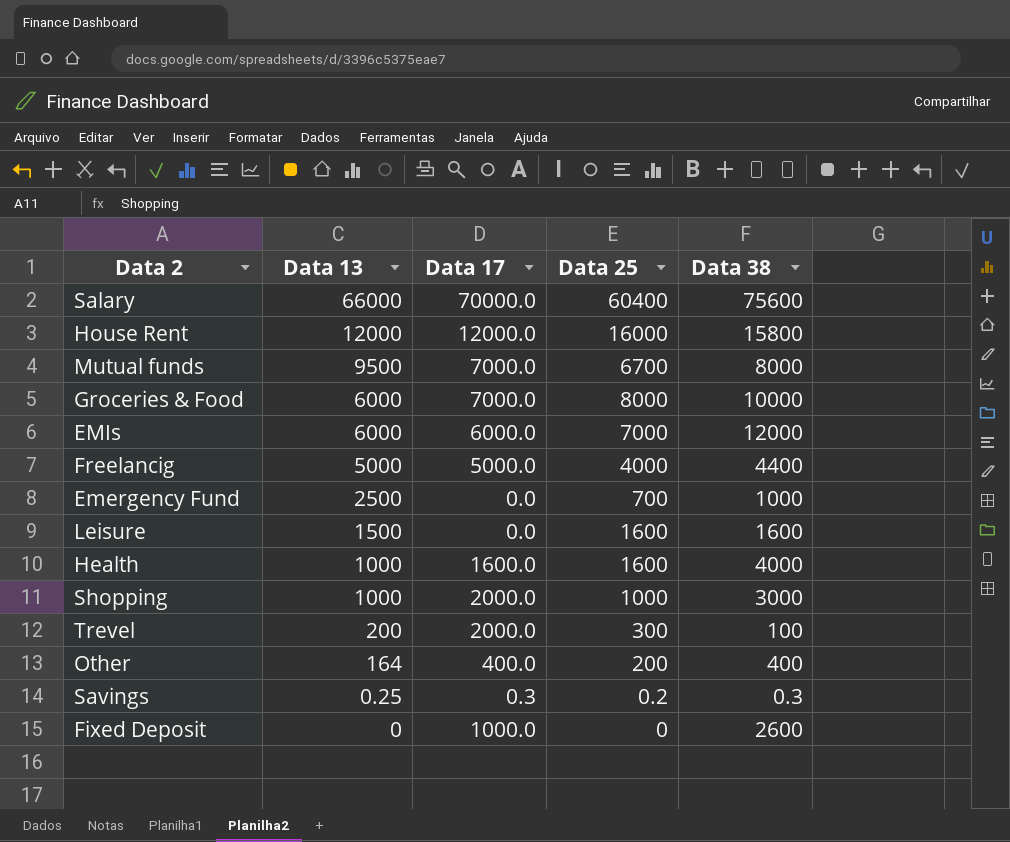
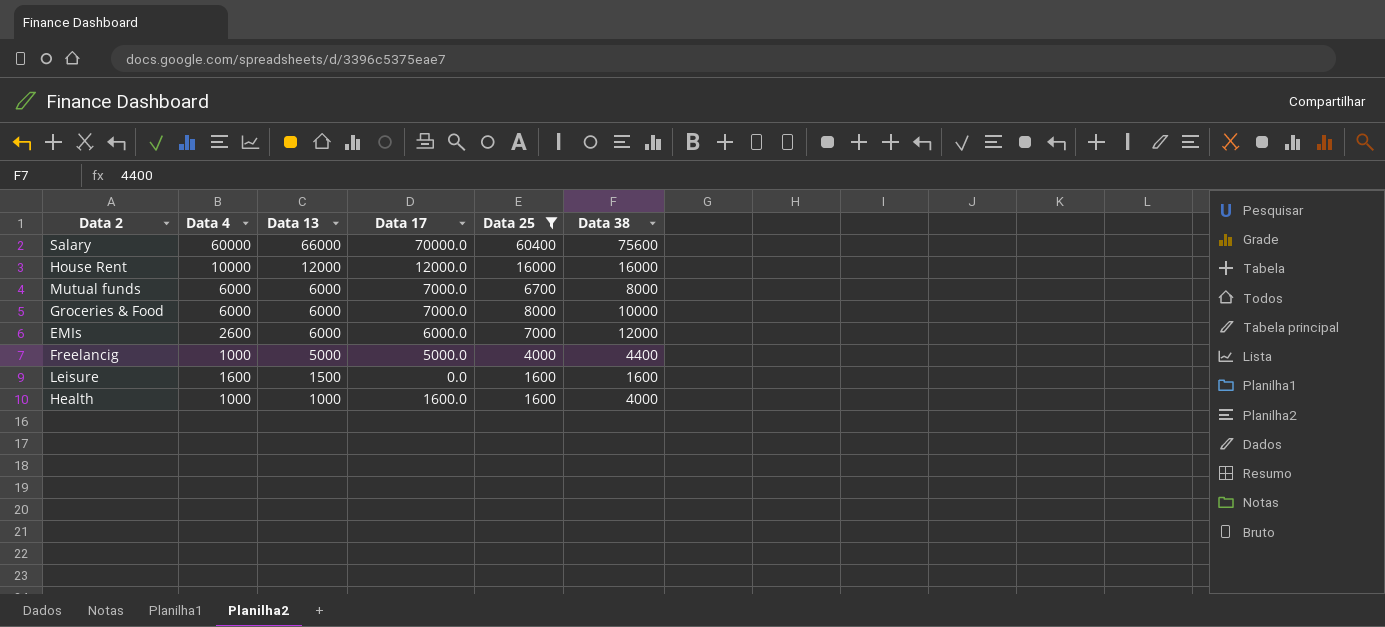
filter: none -> Data 25 >= 1600
column Data 4 | position: none -> 2
House Rent | Data 38: 15800 -> 16000
Mutual funds | Data 13: 9500 -> 6000

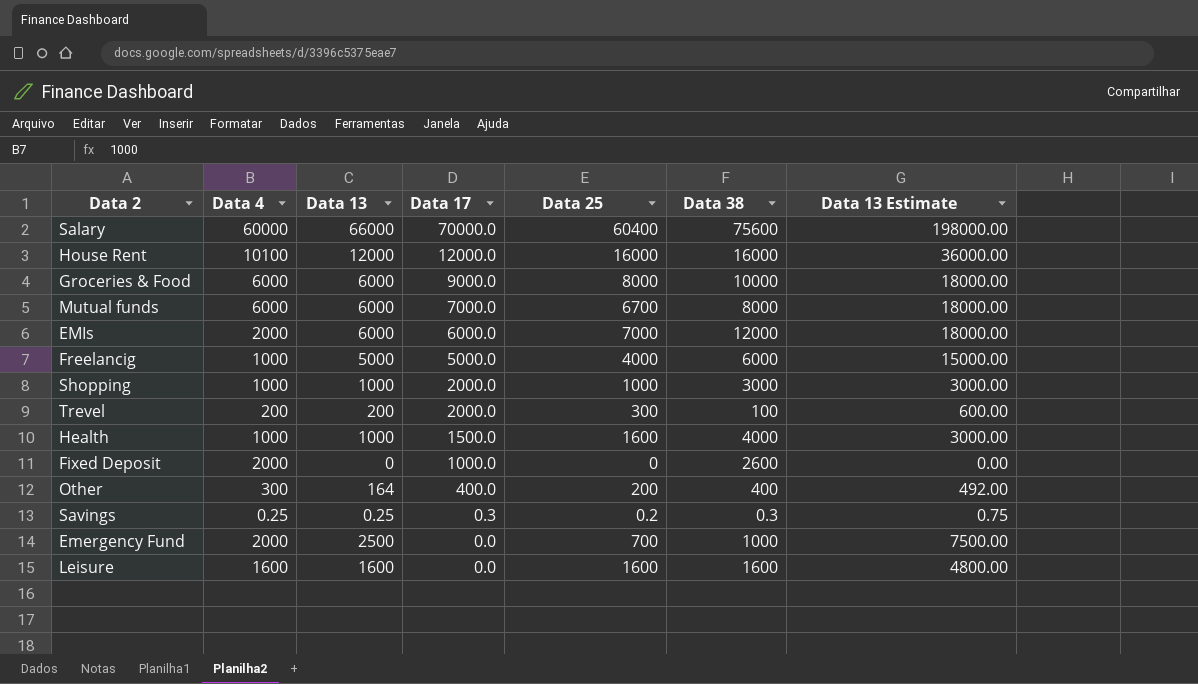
filter: Data 25 >= 1600 -> none
row order: Data 13 descending -> Data 17 descending
column Data 13 Estimate | formula: none -> [Data 13] * 3
House Rent | Data 4: 10000 -> 10100
Groceries & Food | Data 17: 7000.0 -> 9000.0
EMIs | Data 4: 2600 -> 2000
Freelancig | Data 38: 4400 -> 6000
Health | Data 17: 1600.0 -> 1500.0
Leisure | Data 13: 1500 -> 1600

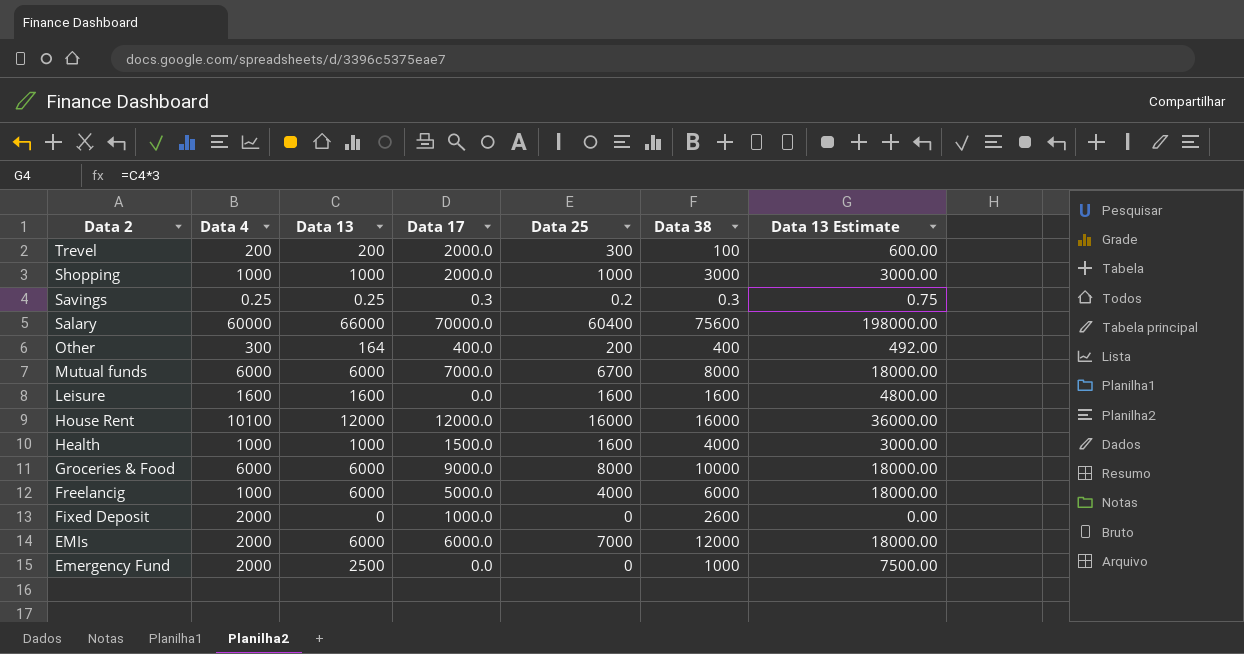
row order: Data 17 descending -> Data 2 descending
Freelancig | Data 13: 5000 -> 6000
Freelancig | Data 13 Estimate: 15000.00 -> 18000.00
Emergency Fund | Data 25: 700 -> 0

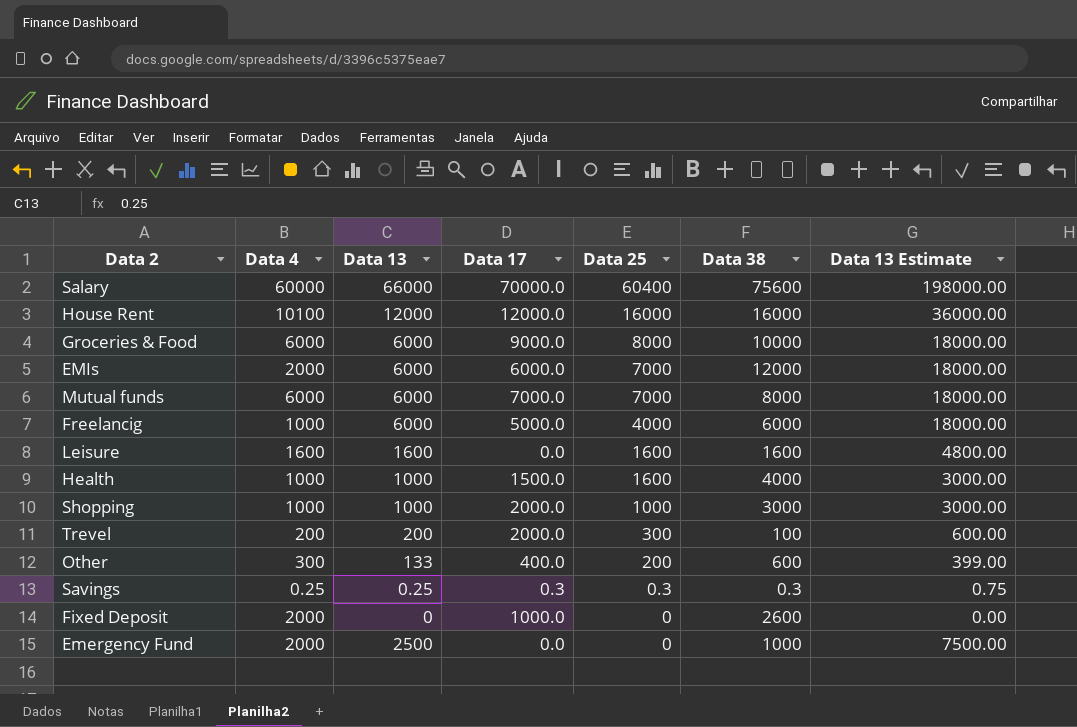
row order: Data 2 descending -> Data 25 descending
Mutual funds | Data 25: 6700 -> 7000
Other | Data 13: 164 -> 133
Other | Data 38: 400 -> 600
Other | Data 13 Estimate: 492.00 -> 399.00
Savings | Data 25: 0.2 -> 0.3

